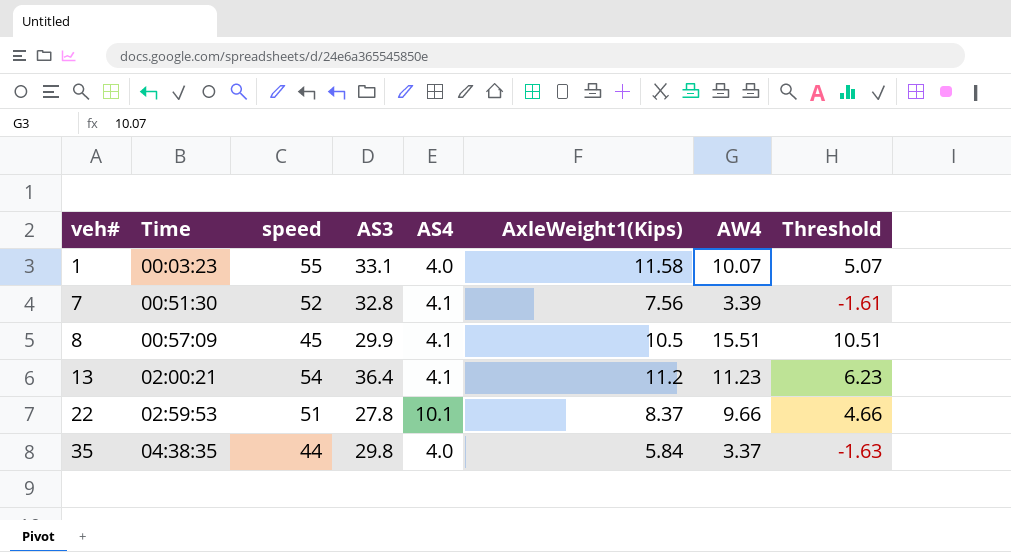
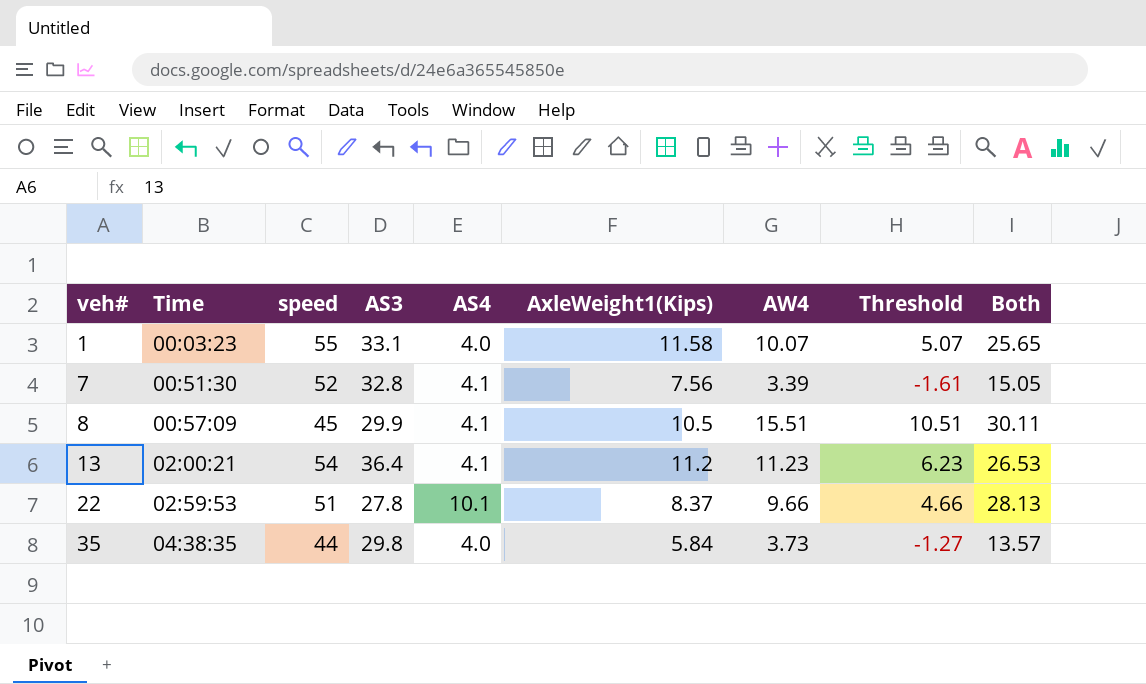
column Both | formula: none -> [AS4] + [AxleWeight1(Kips)] + [AW4]
35 | AW4: 3.37 -> 3.73
35 | Threshold: -1.63 -> -1.27

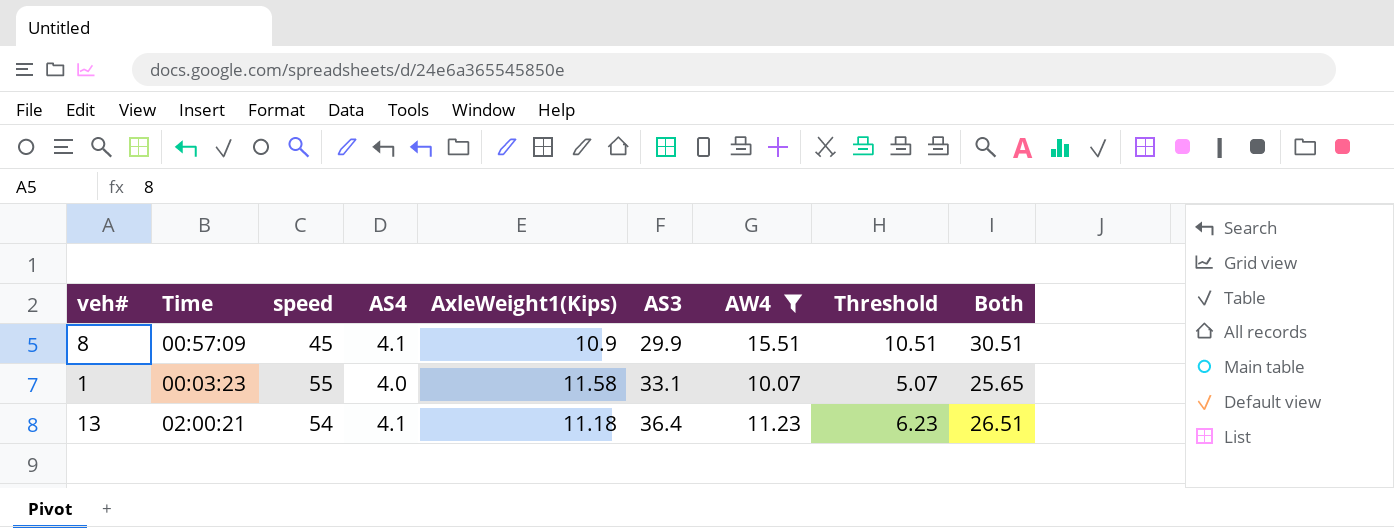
filter: none -> AW4 >= 10.07
row order: veh# ascending -> AS3 ascending
column AS3 | position: 4 -> 6
8 | AxleWeight1(Kips): 10.5 -> 10.9
8 | Both: 30.11 -> 30.51
13 | AxleWeight1(Kips): 11.2 -> 11.18
13 | Both: 26.53 -> 26.51

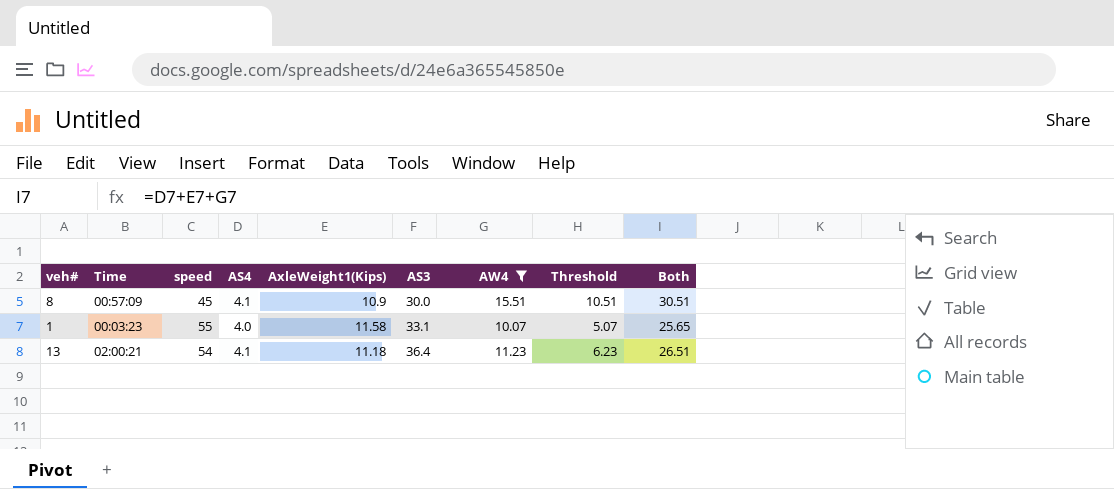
8 | AS3: 29.9 -> 30.0

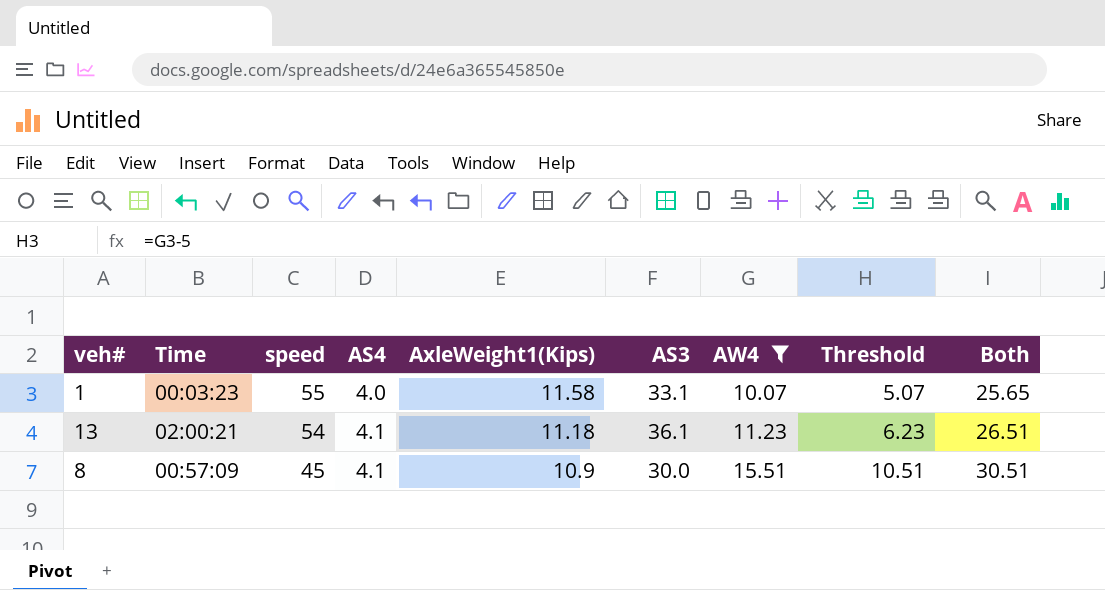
row order: AS3 ascending -> speed descending
13 | AS3: 36.4 -> 36.1

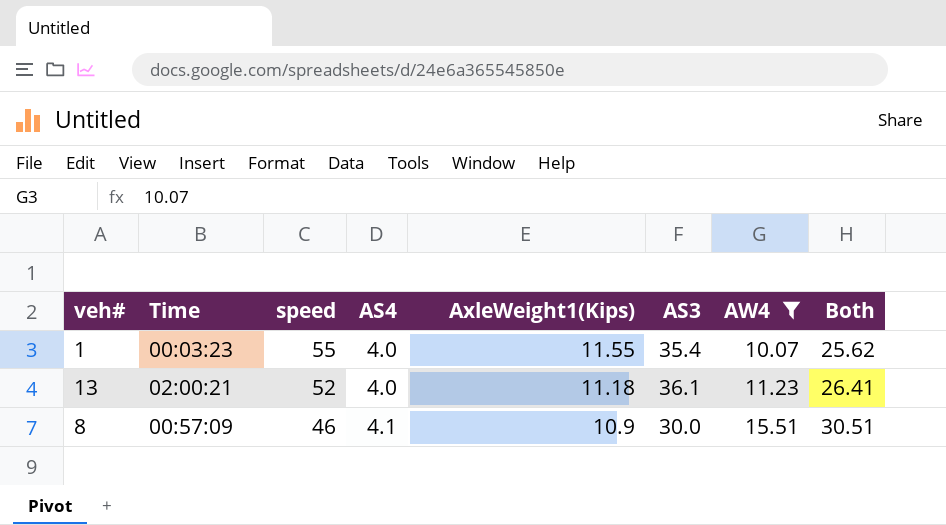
column Threshold | formula: [AW4] - 5 -> none
1 | AxleWeight1(Kips): 11.58 -> 11.55
1 | AS3: 33.1 -> 35.4
1 | Both: 25.65 -> 25.62
13 | speed: 54 -> 52
13 | AS4: 4.1 -> 4.0
13 | Both: 26.51 -> 26.41
8 | speed: 45 -> 46

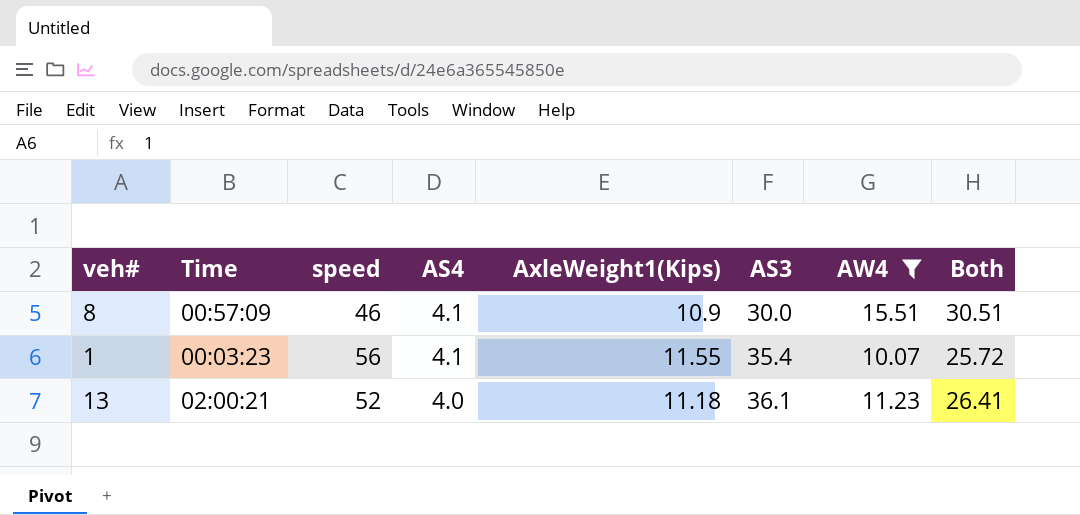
row order: speed descending -> AS4 descending
1 | speed: 55 -> 56
1 | AS4: 4.0 -> 4.1
1 | Both: 25.62 -> 25.72

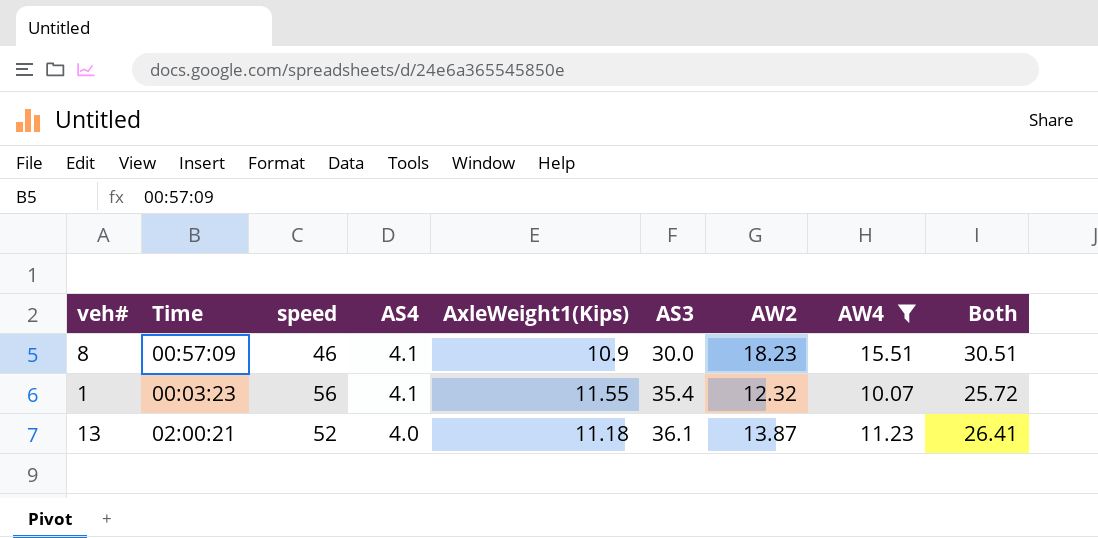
column AW2 | position: none -> 7

